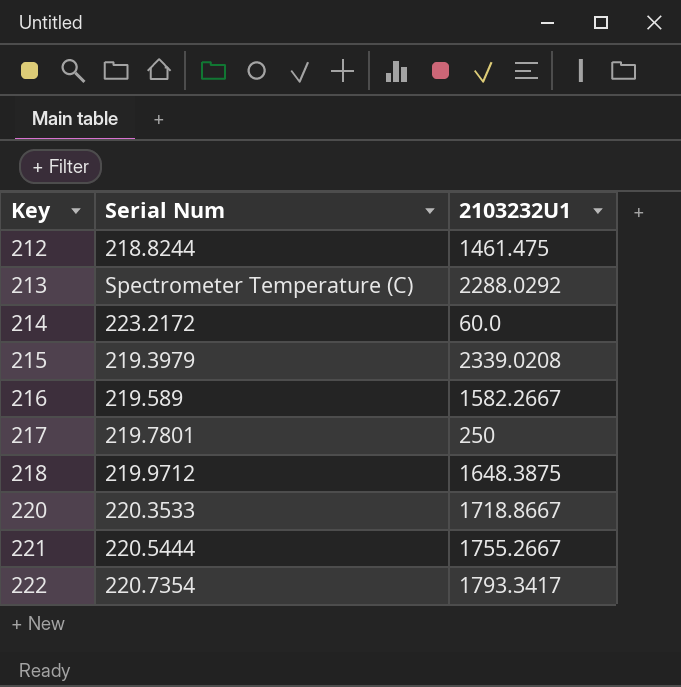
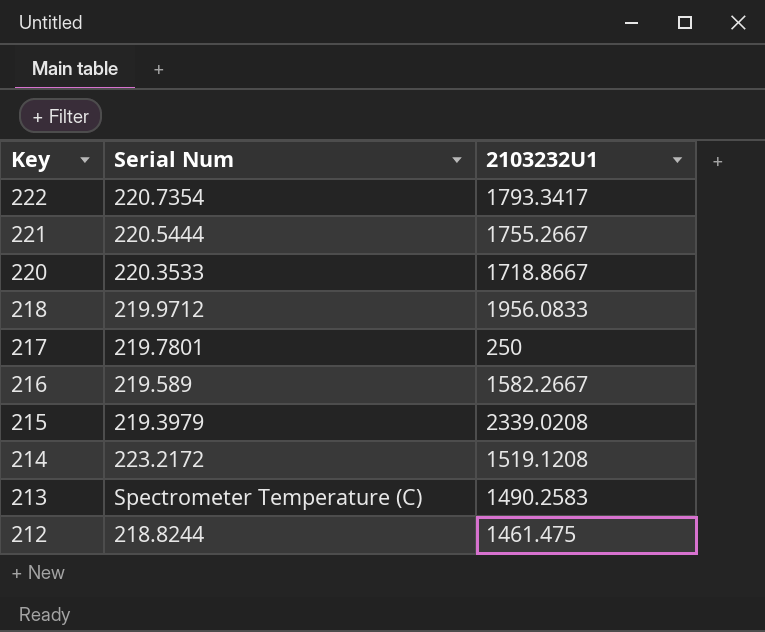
row order: Key ascending -> Key descending
218 | 2103232U1: 1648.3875 -> 1956.0833
214 | 2103232U1: 60.0 -> 1519.1208
213 | 2103232U1: 2288.0292 -> 1490.2583

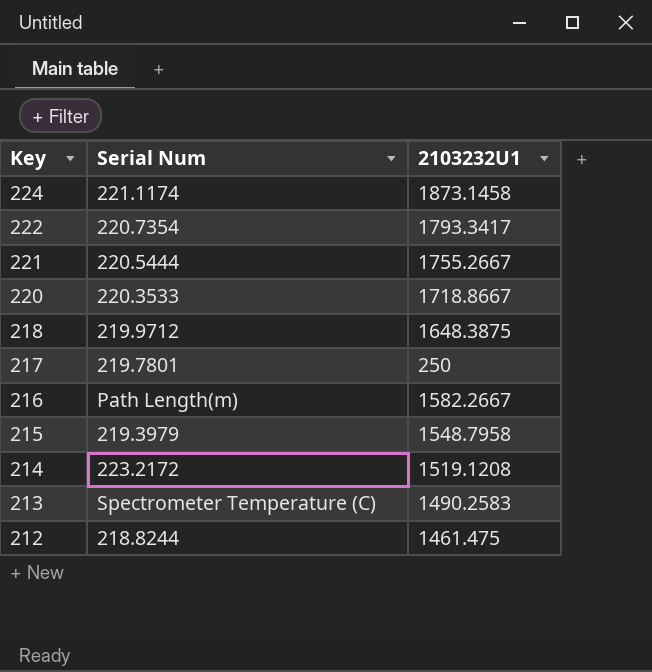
row 224: none -> 221.1174 | 1873.1458
218 | 2103232U1: 1956.0833 -> 1648.3875
216 | Serial Num: 219.589 -> Path Length(m)
215 | 2103232U1: 2339.0208 -> 1548.7958

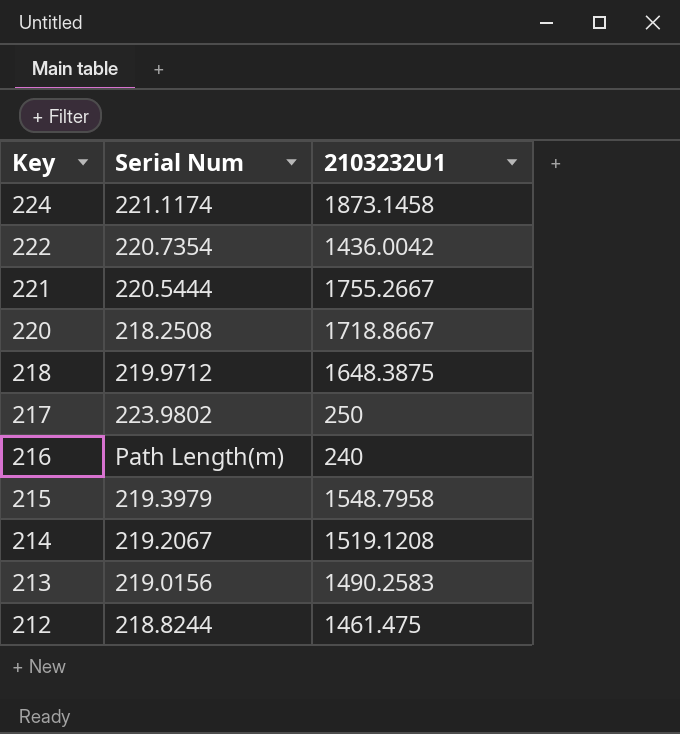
222 | 2103232U1: 1793.3417 -> 1436.0042
220 | Serial Num: 220.3533 -> 218.2508
217 | Serial Num: 219.7801 -> 223.9802
216 | 2103232U1: 1582.2667 -> 240
214 | Serial Num: 223.2172 -> 219.2067
213 | Serial Num: Spectrometer Temperature (C) -> 219.0156

